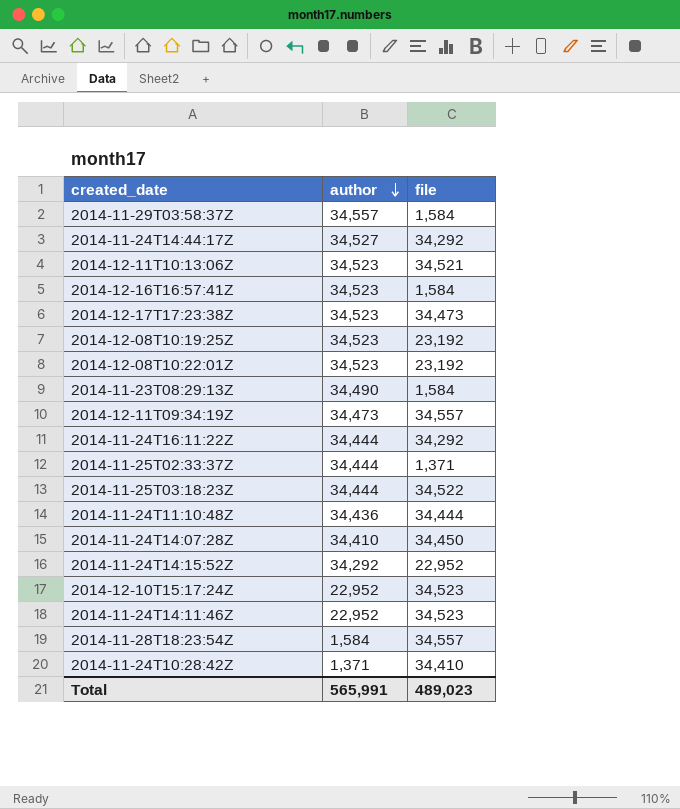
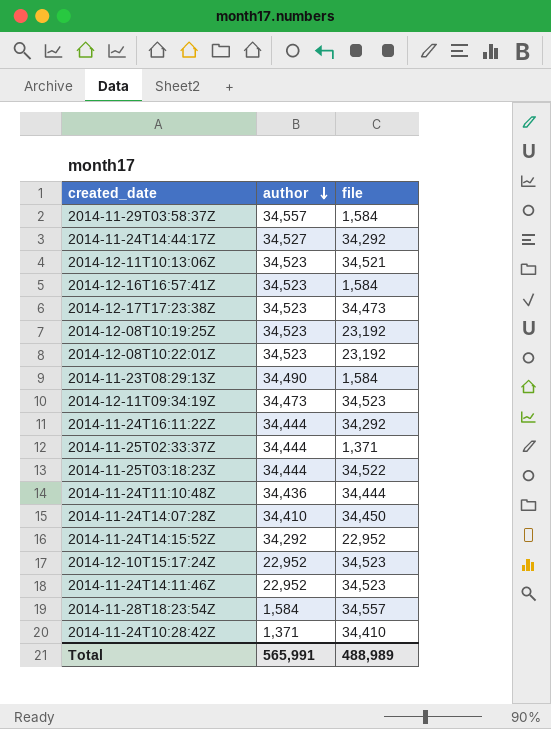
2014-12-11T09:34:19Z | file: 34,557 -> 34,523
Total | file: 489,023 -> 488,989

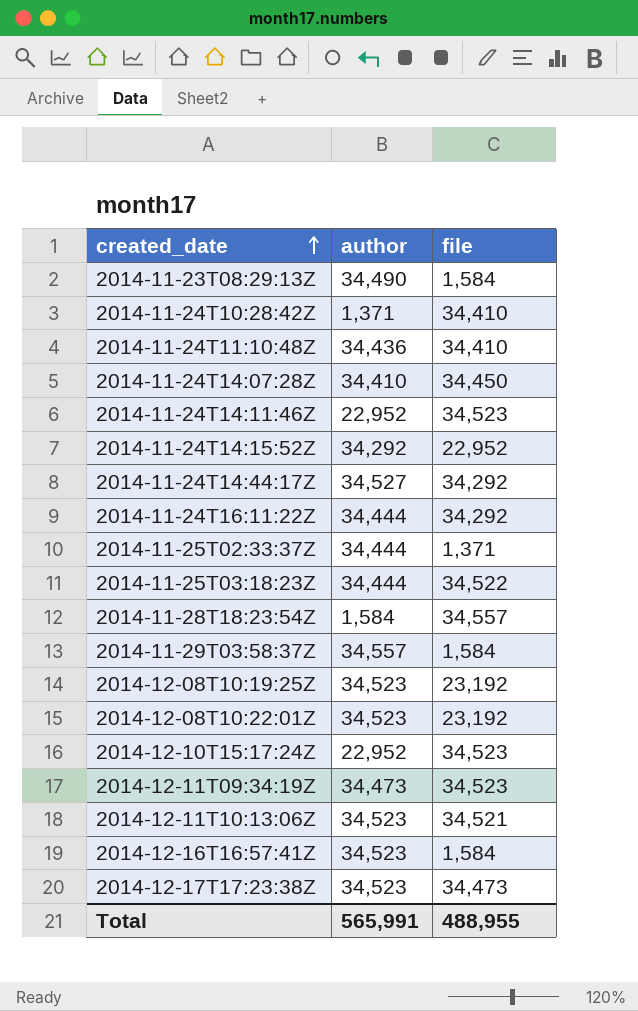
row order: author descending -> created_date ascending
2014-11-24T11:10:48Z | file: 34,444 -> 34,410
Total | file: 488,989 -> 488,955

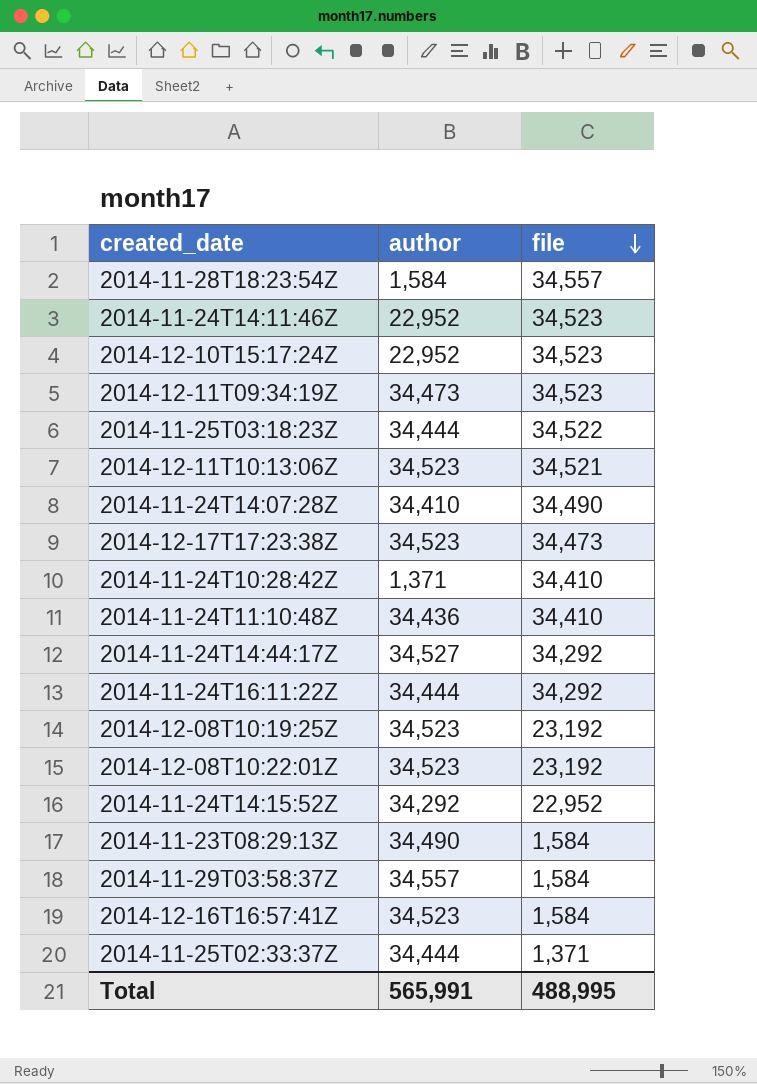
row order: created_date ascending -> file descending
2014-11-24T14:07:28Z | file: 34,450 -> 34,490
Total | file: 488,955 -> 488,995

